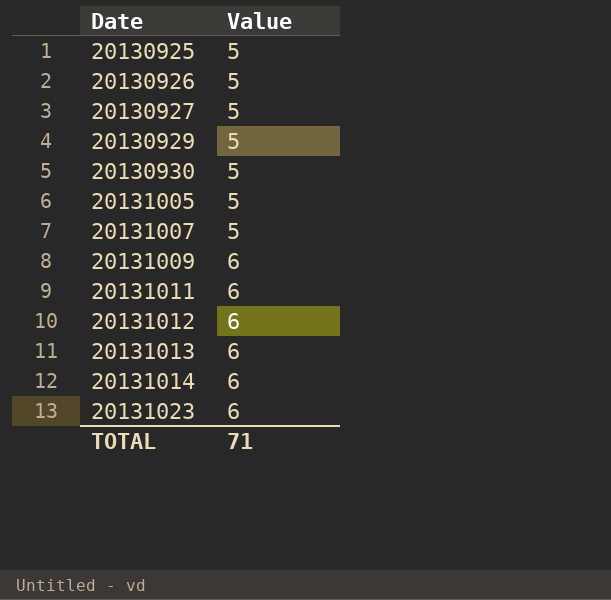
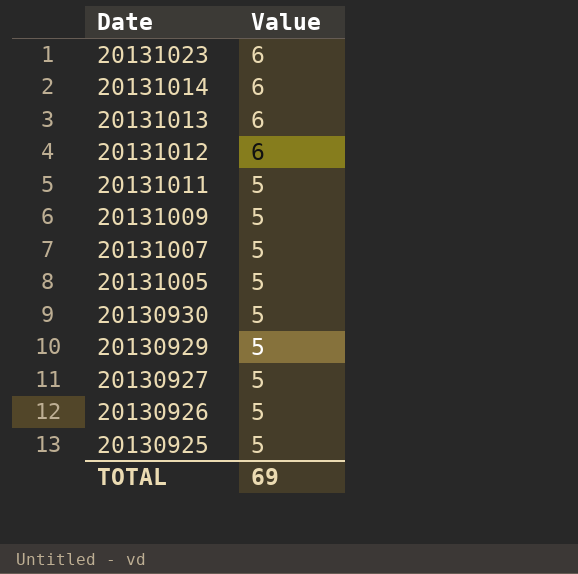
row order: Date ascending -> Date descending
20131011 | Value: 6 -> 5
20131009 | Value: 6 -> 5
TOTAL | Value: 71 -> 69

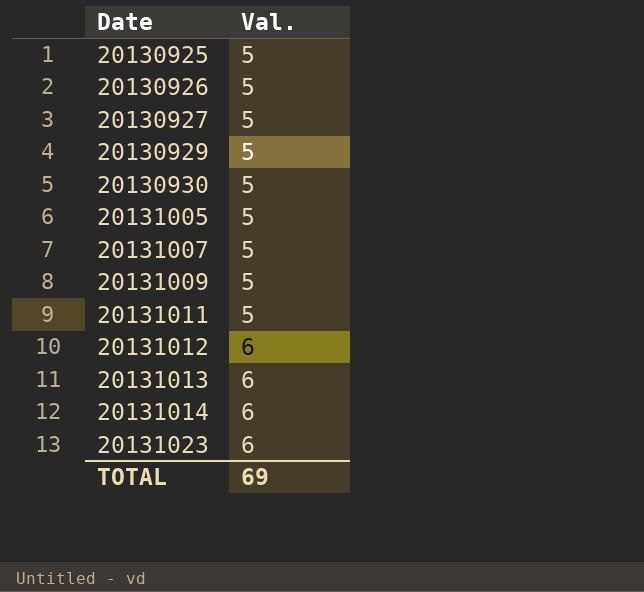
row order: Date descending -> Date ascending
column name: Value -> Val.

